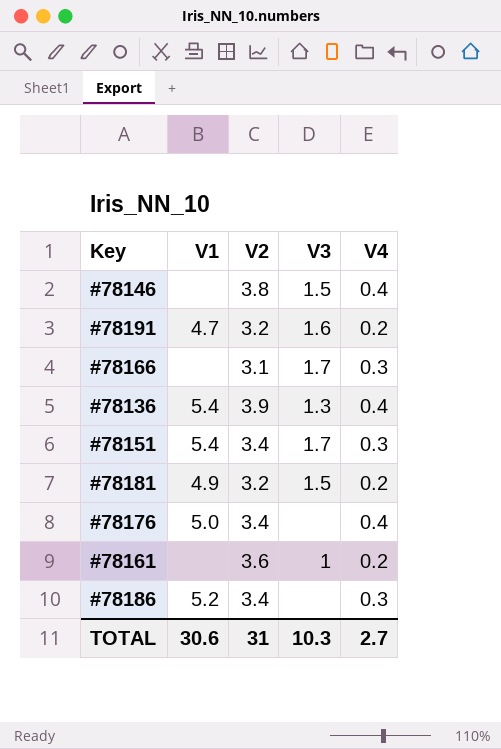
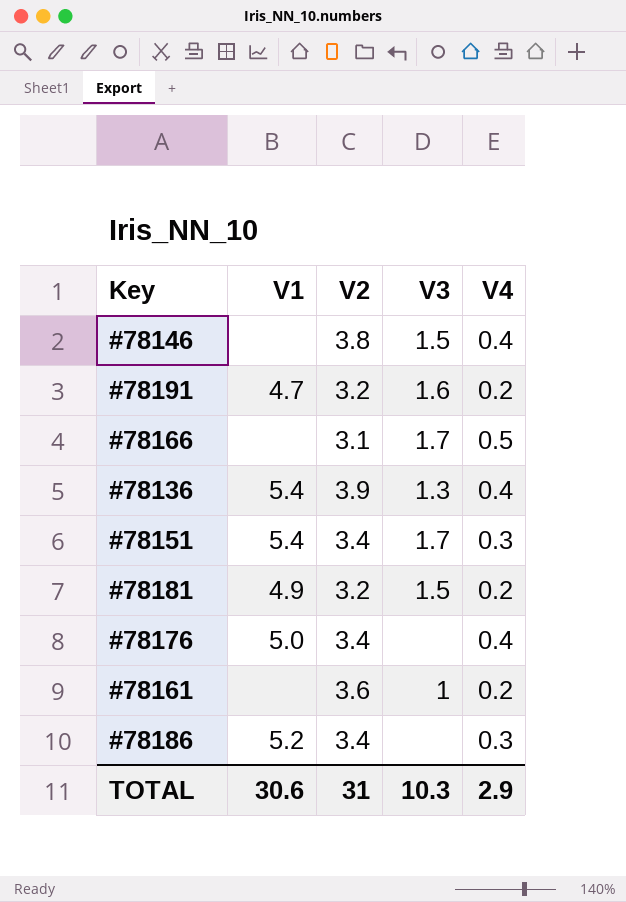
#78166 | V4: 0.3 -> 0.5
TOTAL | V4: 2.7 -> 2.9

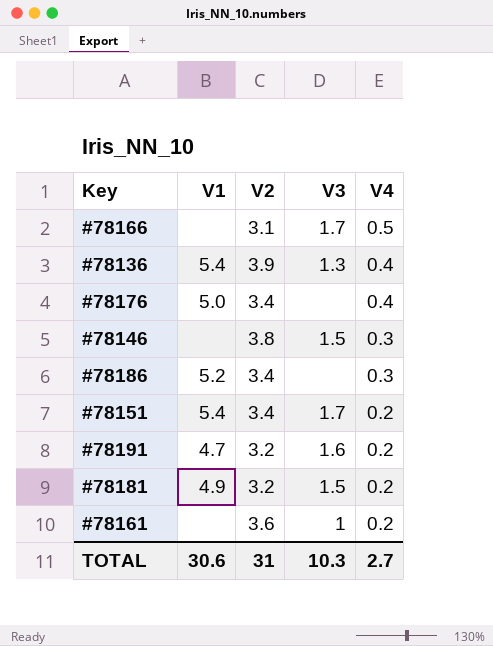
row order: none -> V4 descending
#78146 | V4: 0.4 -> 0.3
#78151 | V4: 0.3 -> 0.2
TOTAL | V4: 2.9 -> 2.7

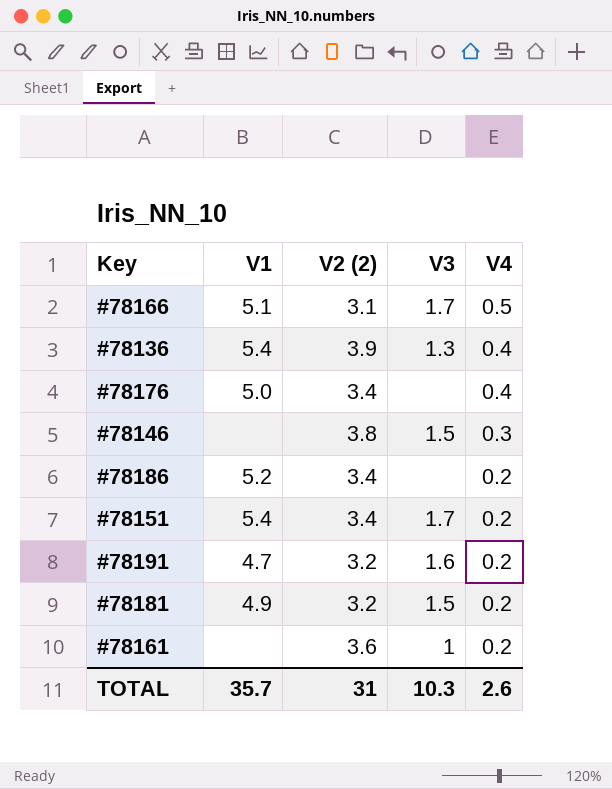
column name: V2 -> V2 (2)
#78166 | V1: none -> 5.1
#78186 | V4: 0.3 -> 0.2
TOTAL | V1: 30.6 -> 35.7
TOTAL | V4: 2.7 -> 2.6

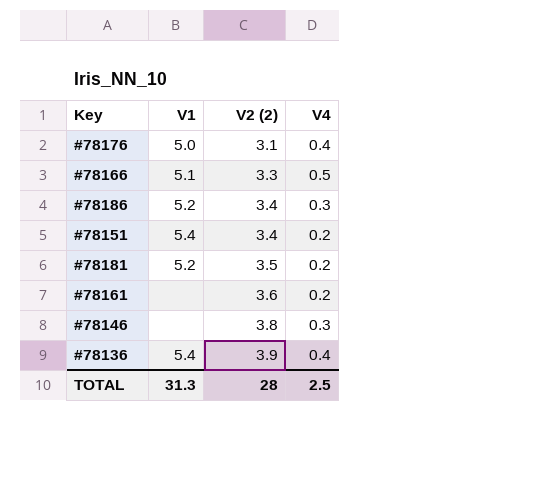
row order: V4 descending -> V2 (2) ascending
column V3 | position: 4 -> none
row #78191: 4.7 | 3.2 | 1.6 | 0.2 -> none
#78176 | V2 (2): 3.4 -> 3.1
#78166 | V2 (2): 3.1 -> 3.3
#78186 | V4: 0.2 -> 0.3
#78181 | V1: 4.9 -> 5.2
#78181 | V2 (2): 3.2 -> 3.5
TOTAL | V1: 35.7 -> 31.3
TOTAL | V2 (2): 31 -> 28
TOTAL | V4: 2.6 -> 2.5

